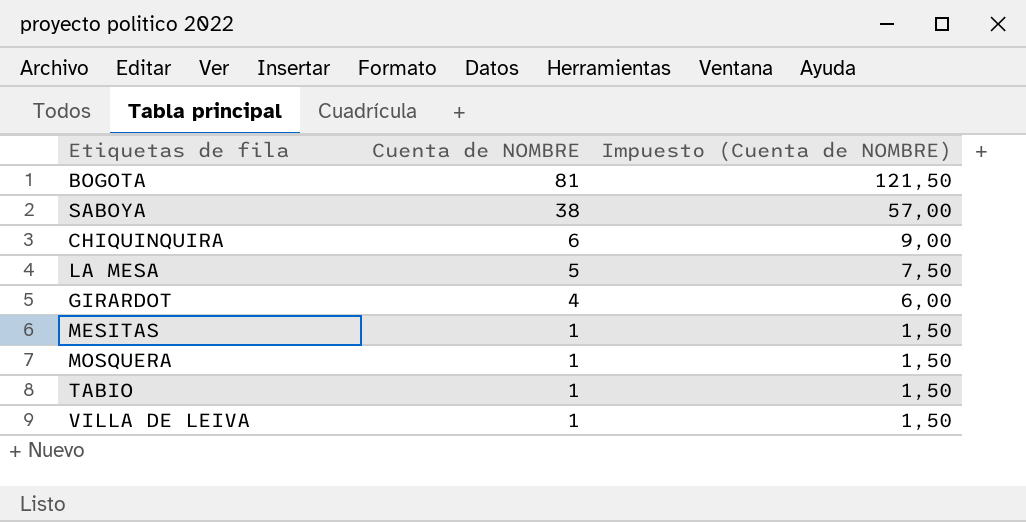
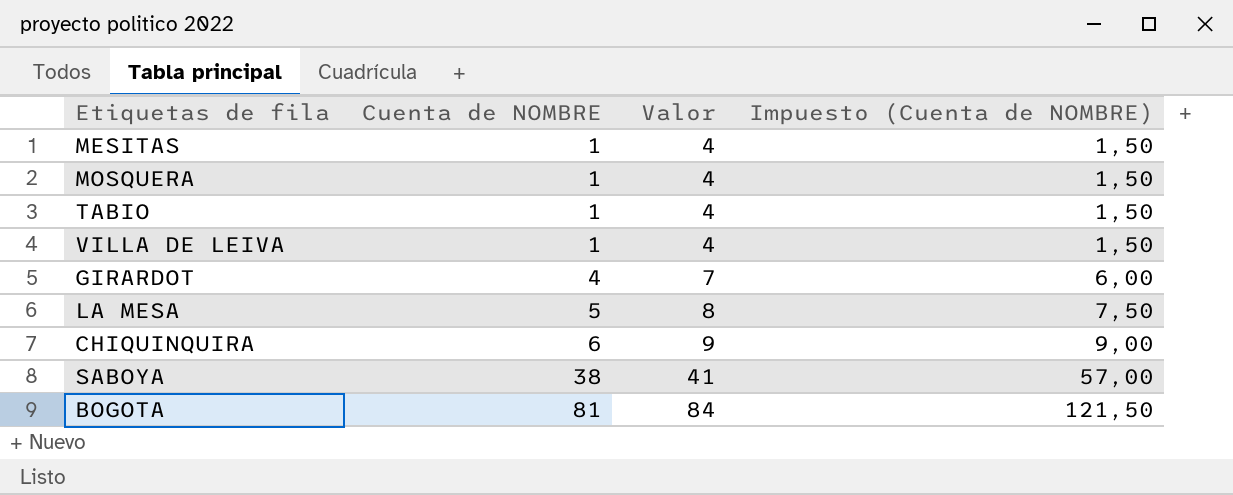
row order: Cuenta de NOMBRE descending -> Cuenta de NOMBRE ascending
column Valor | formula: none -> [Cuenta de NOMBRE] + 3

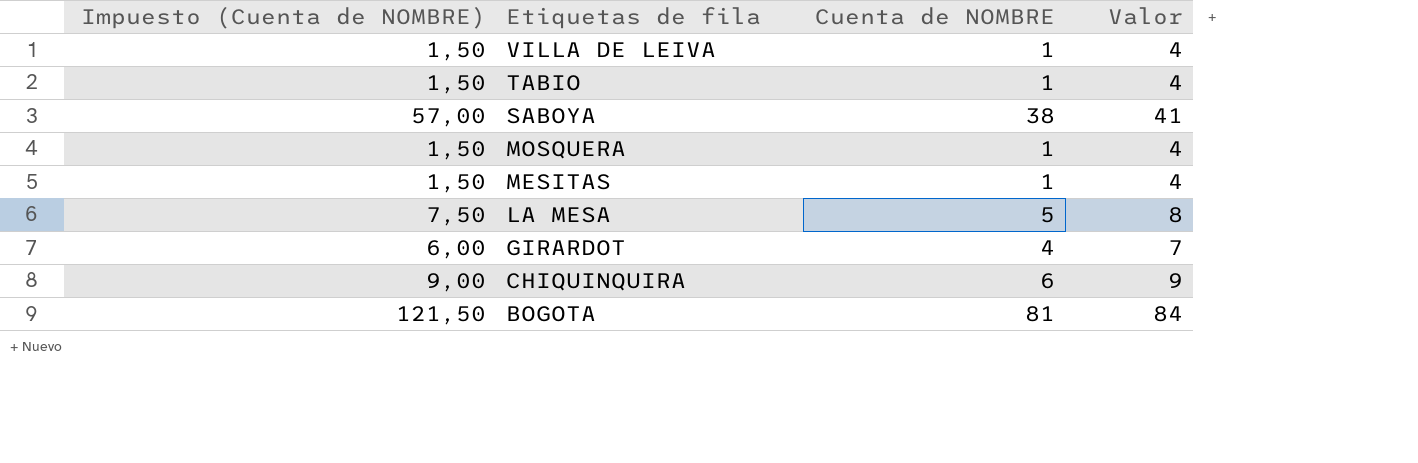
row order: Cuenta de NOMBRE ascending -> Etiquetas de fila descending
column Impuesto (Cuenta de NOMBRE) | position: 4 -> 1

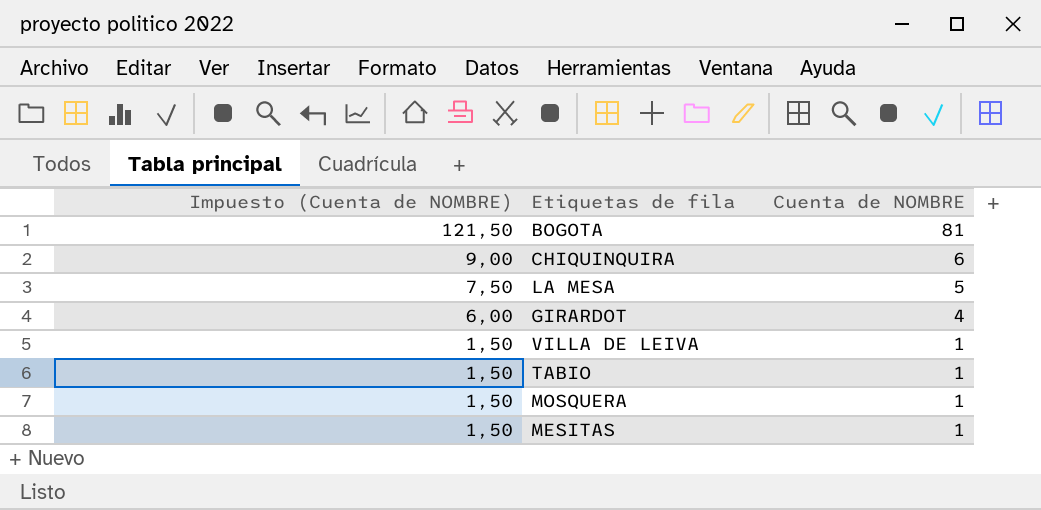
row order: Etiquetas de fila descending -> Impuesto (Cuenta de NOMBRE) descending
column Valor | formula: [Cuenta de NOMBRE] + 3 -> none
row SABOYA: 57,00 | 38 | 41 -> none

